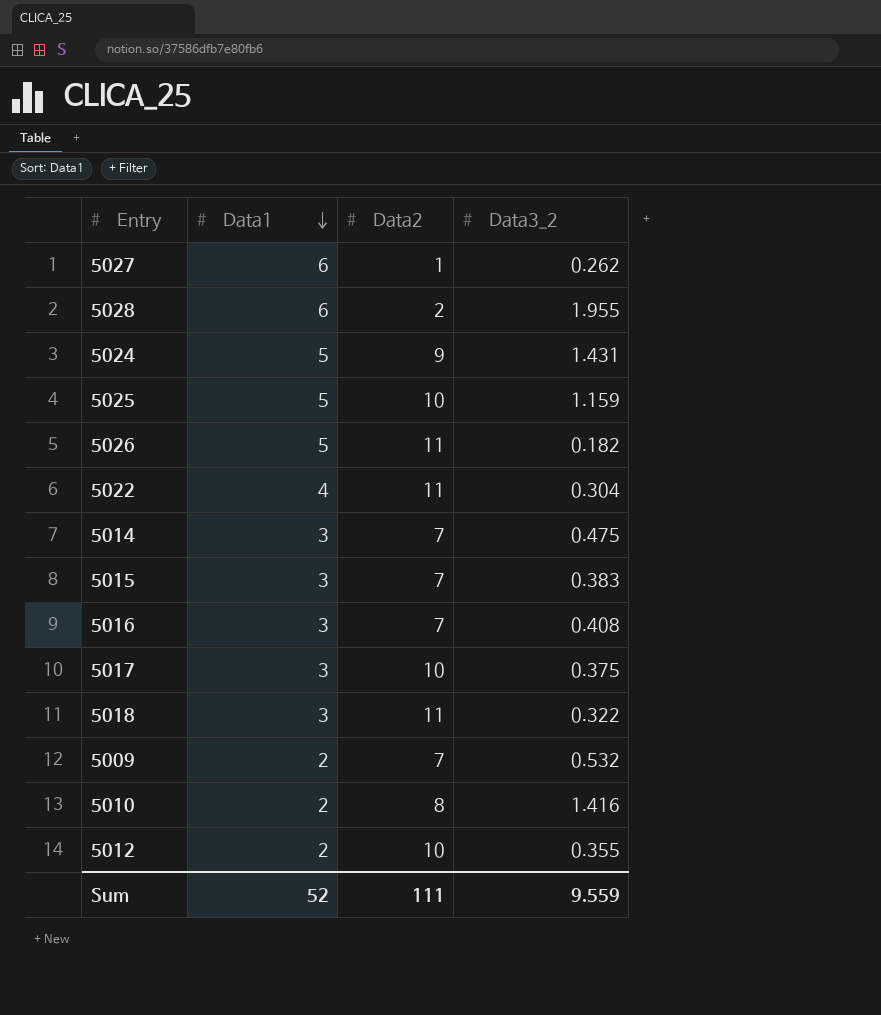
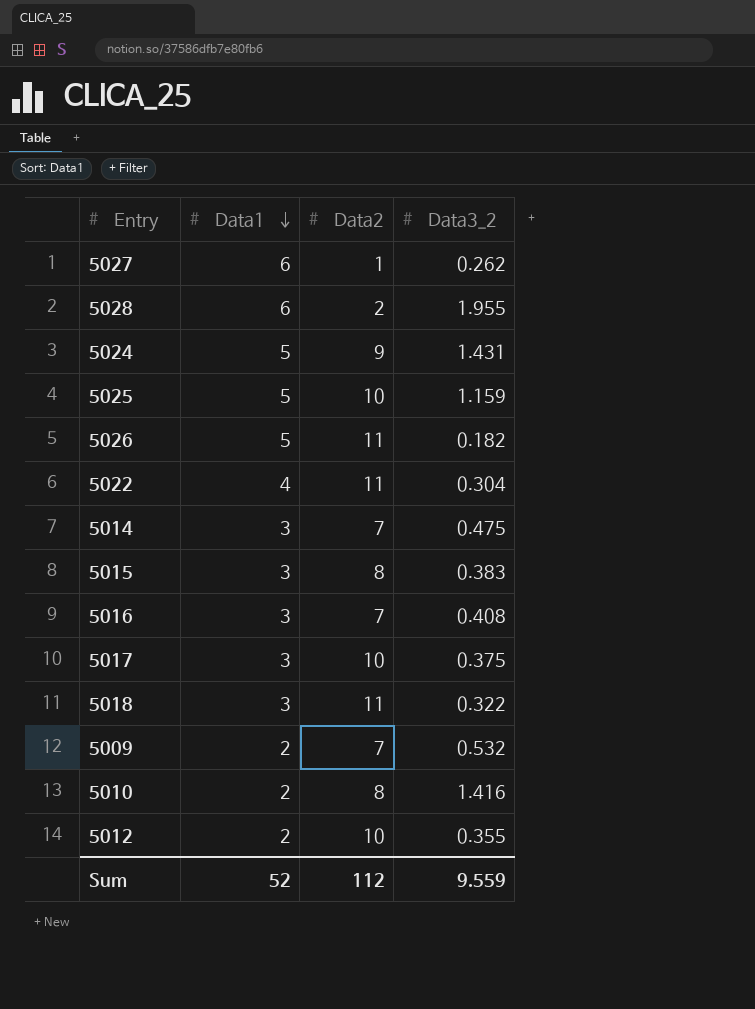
5015 | Data2: 7 -> 8
Sum | Data2: 111 -> 112

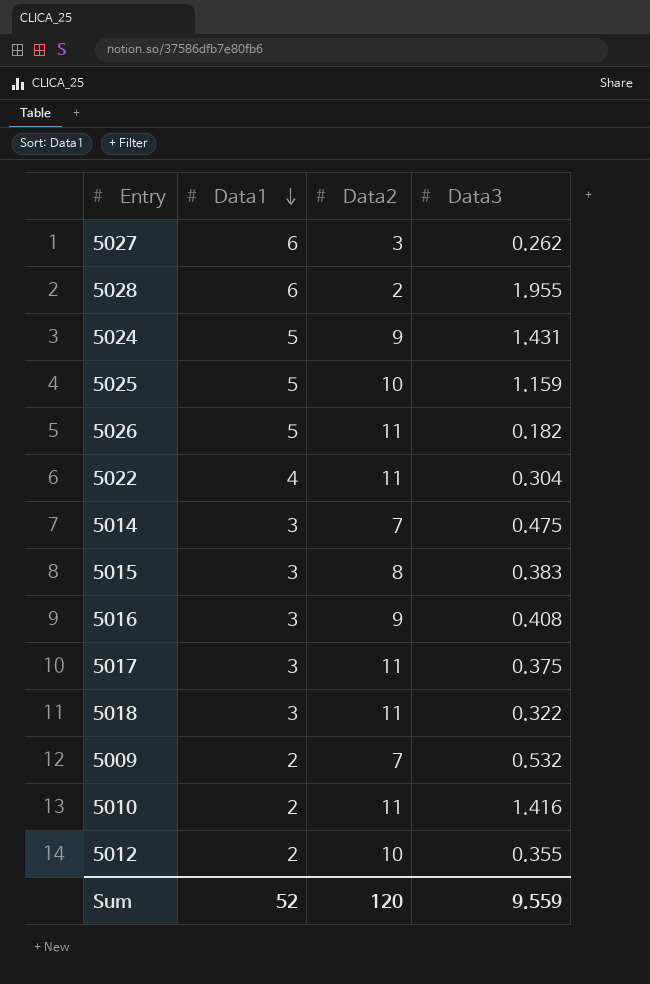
column name: Data3_2 -> Data3
5027 | Data2: 1 -> 3
5016 | Data2: 7 -> 9
5017 | Data2: 10 -> 11
5010 | Data2: 8 -> 11
Sum | Data2: 112 -> 120

